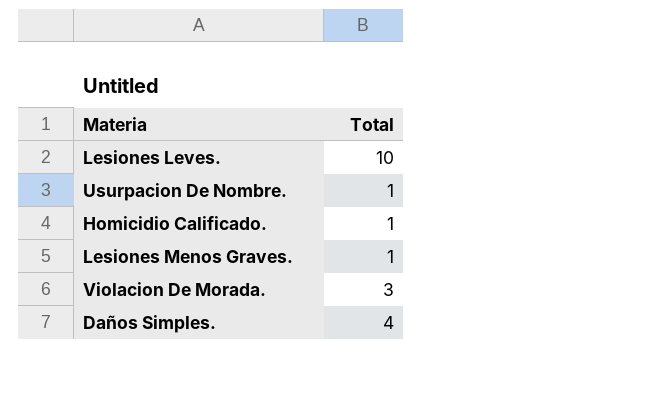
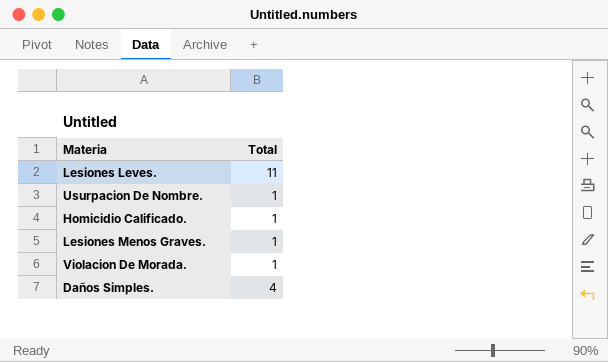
Lesiones Leves. | Total: 10 -> 11
Violacion De Morada. | Total: 3 -> 1

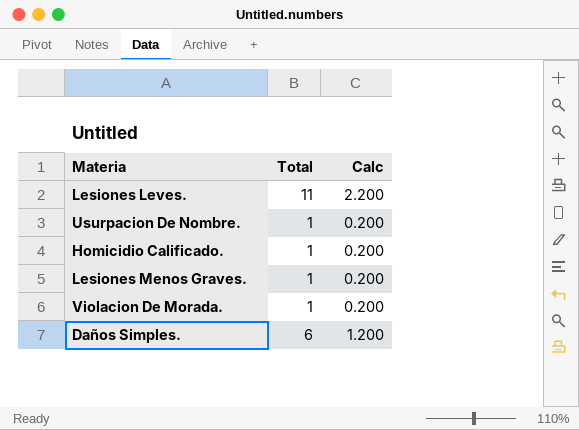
column Calc | formula: none -> [Total] * 0.2
Daños Simples. | Total: 4 -> 6

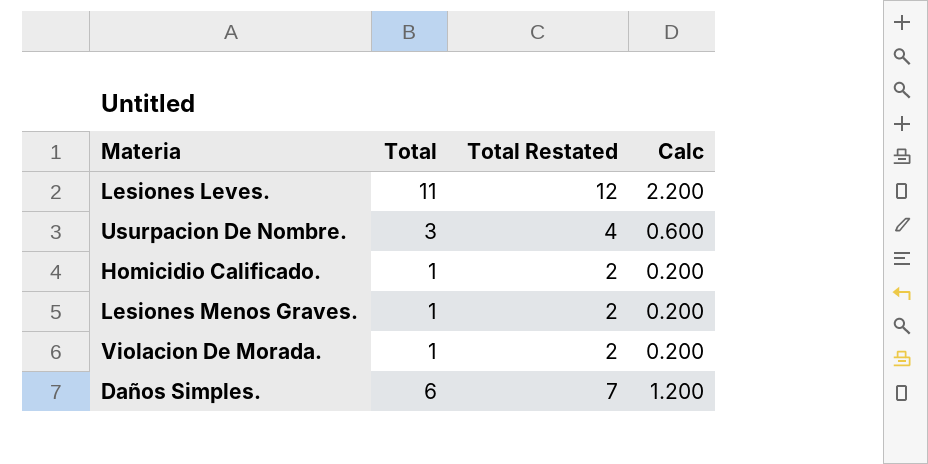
column Total Restated | formula: none -> [Total] + 1
Usurpacion De Nombre. | Total: 1 -> 3
Usurpacion De Nombre. | Calc: 0.200 -> 0.600

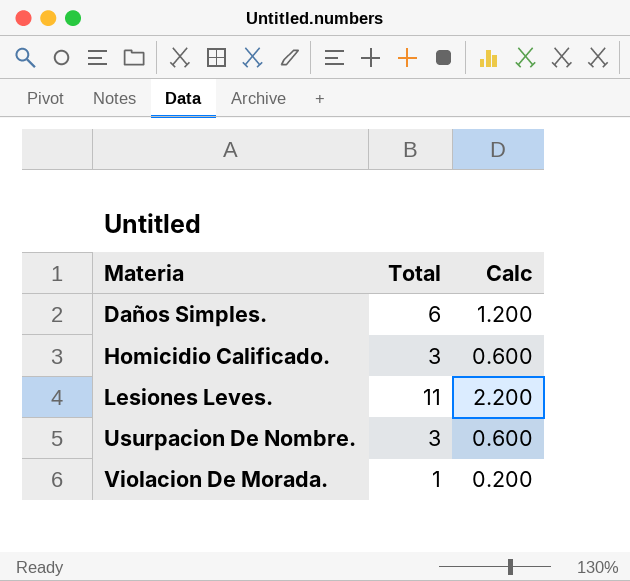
row order: none -> Materia ascending
column Total Restated | formula: [Total] + 1 -> none
row Lesiones Menos Graves.: 1 | 2 | 0.200 -> none
Homicidio Calificado. | Total: 1 -> 3
Homicidio Calificado. | Calc: 0.200 -> 0.600

